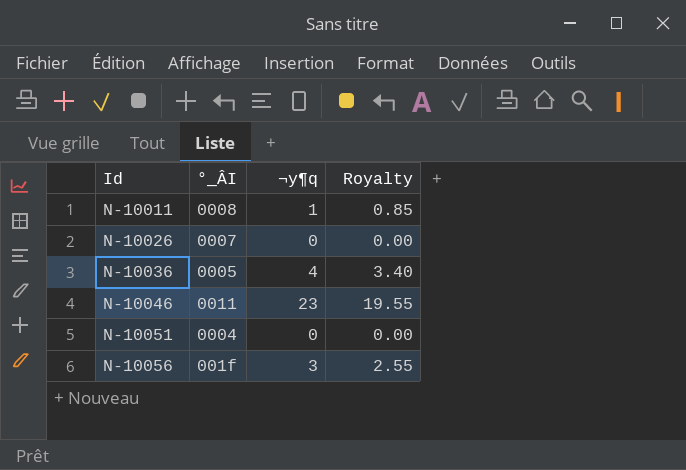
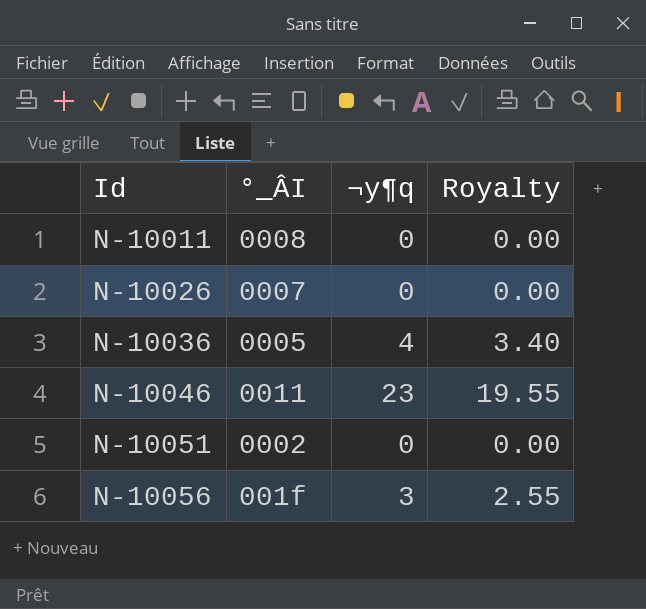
N-10011 | ¬y¶q: 1 -> 0
N-10011 | Royalty: 0.85 -> 0.00
N-10051 | °_ÂI: 0004 -> 0002

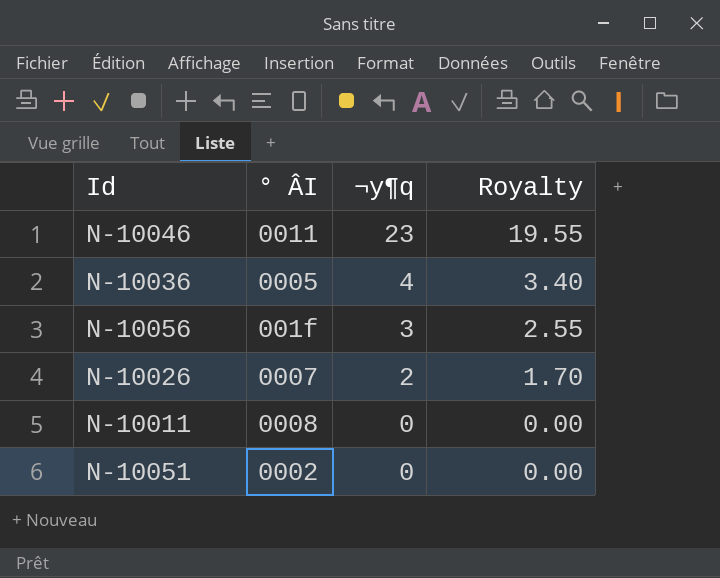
row order: Id ascending -> ¬y¶q descending
column name: °_ÂI -> ° ÂI
N-10026 | ¬y¶q: 0 -> 2
N-10026 | Royalty: 0.00 -> 1.70

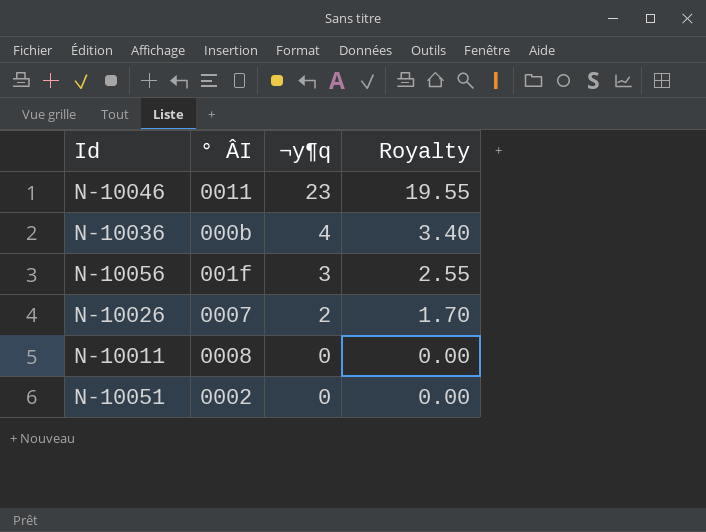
N-10036 | ° ÂI: 0005 -> 000b

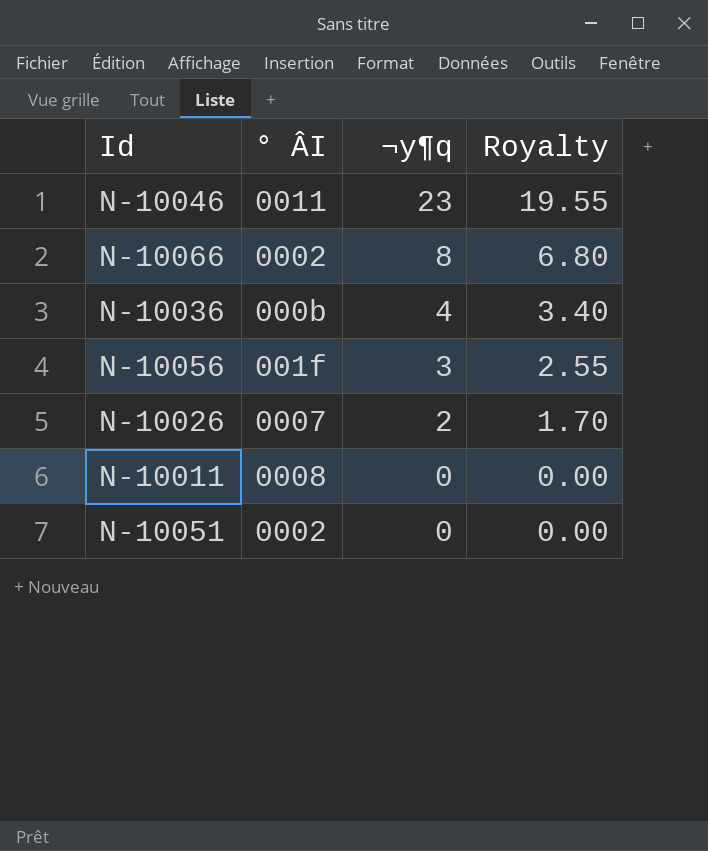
row N-10066: none -> 0002 | 8 | 6.80

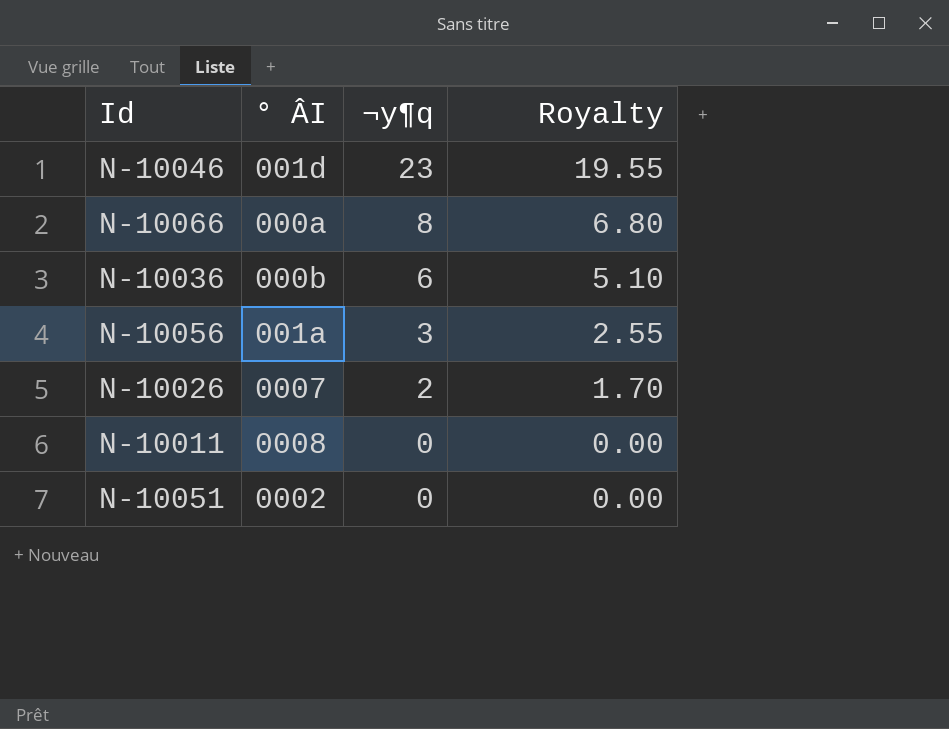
N-10046 | ° ÂI: 0011 -> 001d
N-10066 | ° ÂI: 0002 -> 000a
N-10036 | ¬y¶q: 4 -> 6
N-10036 | Royalty: 3.40 -> 5.10
N-10056 | ° ÂI: 001f -> 001a

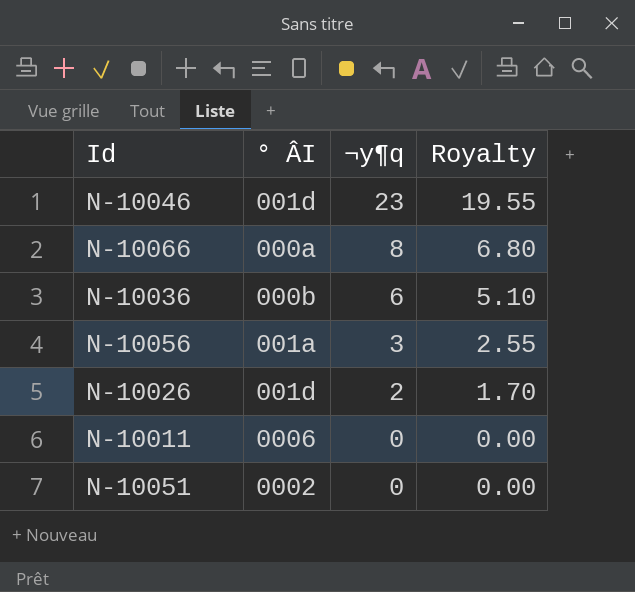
N-10026 | ° ÂI: 0007 -> 001d
N-10011 | ° ÂI: 0008 -> 0006

